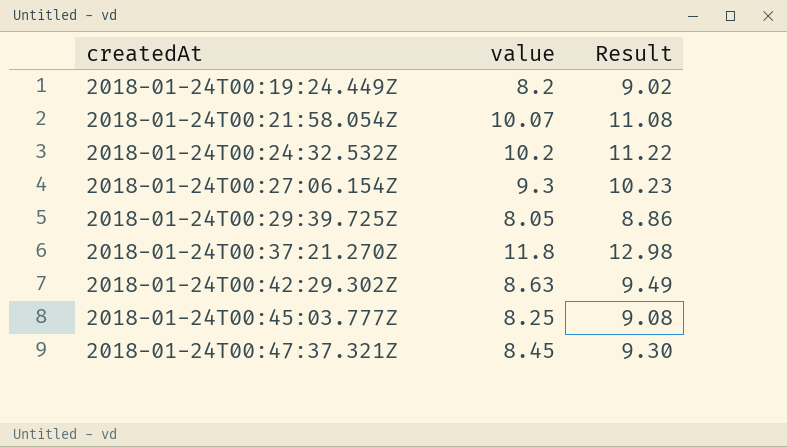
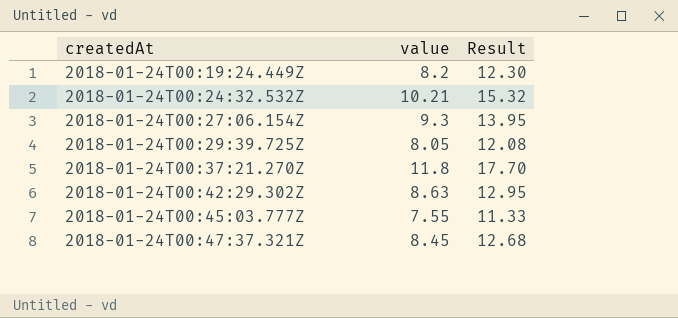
column Result | formula: [value] * 1.1 -> [value] * 1.5
row 2018-01-24T00:21:58.054Z: 10.07 | 11.08 -> none
2018-01-24T00:24:32.532Z | value: 10.2 -> 10.21
2018-01-24T00:45:03.777Z | value: 8.25 -> 7.55

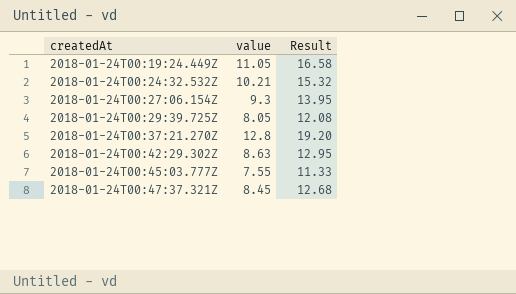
2018-01-24T00:19:24.449Z | value: 8.2 -> 11.05
2018-01-24T00:19:24.449Z | Result: 12.30 -> 16.58
2018-01-24T00:37:21.270Z | value: 11.8 -> 12.8
2018-01-24T00:37:21.270Z | Result: 17.70 -> 19.20

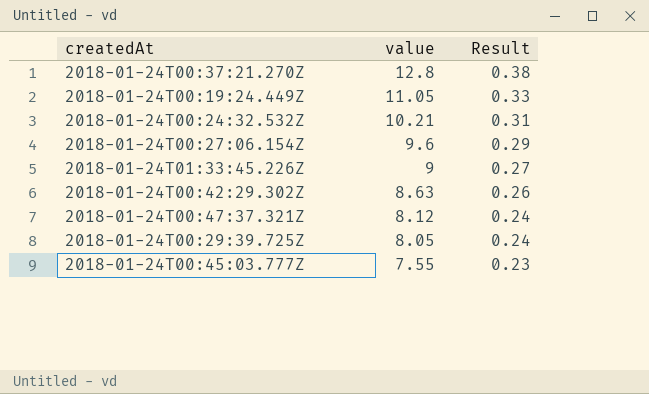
row order: createdAt ascending -> value descending
column Result | formula: [value] * 1.5 -> [value] * 0.03
2018-01-24T00:27:06.154Z | value: 9.3 -> 9.6
row 2018-01-24T01:33:45.226Z: none -> 9 | 0.27
2018-01-24T00:47:37.321Z | value: 8.45 -> 8.12

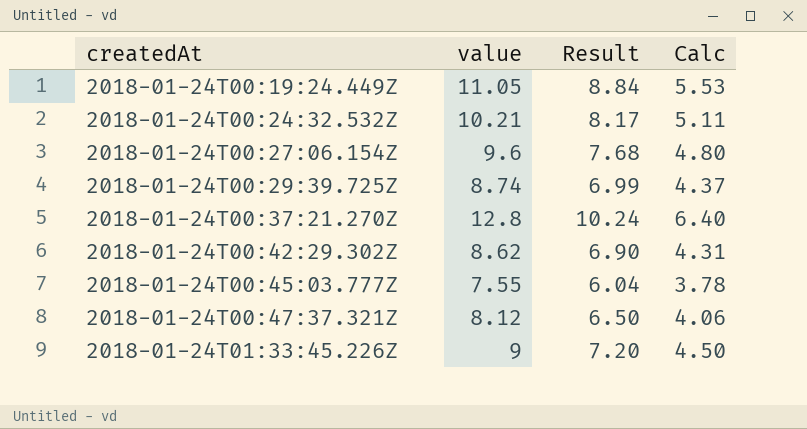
row order: value descending -> createdAt ascending
column Result | formula: [value] * 0.03 -> [value] * 0.8
column Calc | formula: none -> [value] * 0.5
2018-01-24T00:29:39.725Z | value: 8.05 -> 8.74
2018-01-24T00:42:29.302Z | value: 8.63 -> 8.62

